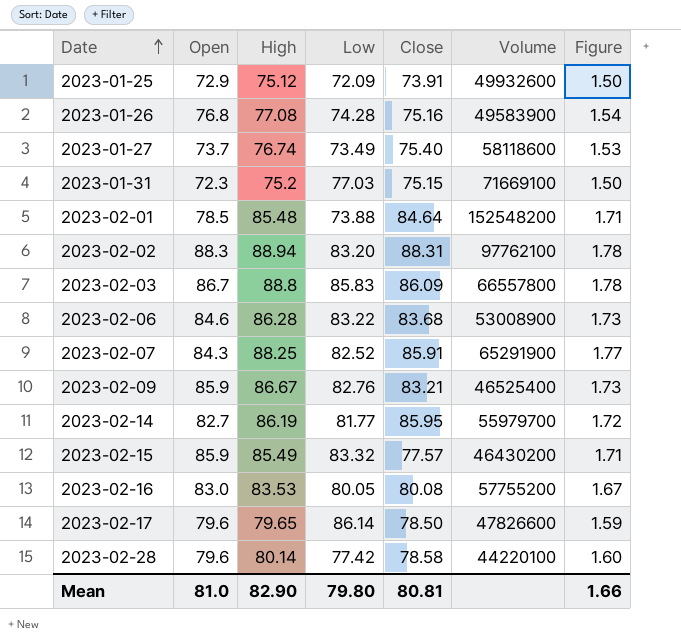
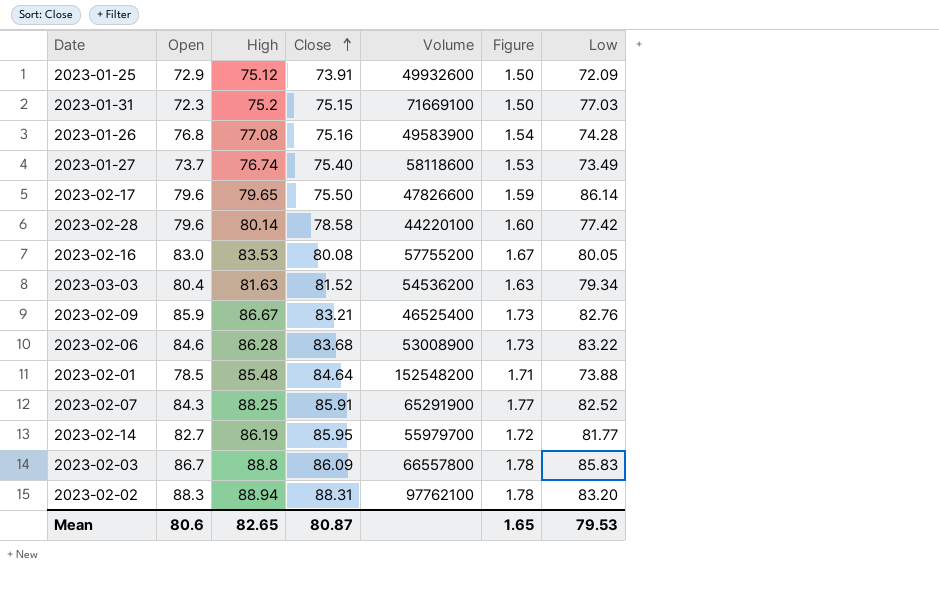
row order: Date ascending -> Close ascending
column Low | position: 4 -> 7
row 2023-02-15: 85.9 | 85.49 | 83.32 | 77.57 | 46430200 | 1.71 -> none
2023-02-17 | Close: 78.50 -> 75.50
row 2023-03-03: none -> 80.4 | 81.63 | 81.52 | 54536200 | 1.63 | 79.34
Mean | Open: 81.0 -> 80.6
Mean | High: 82.90 -> 82.65
Mean | Close: 80.81 -> 80.87
Mean | Figure: 1.66 -> 1.65
Mean | Low: 79.80 -> 79.53

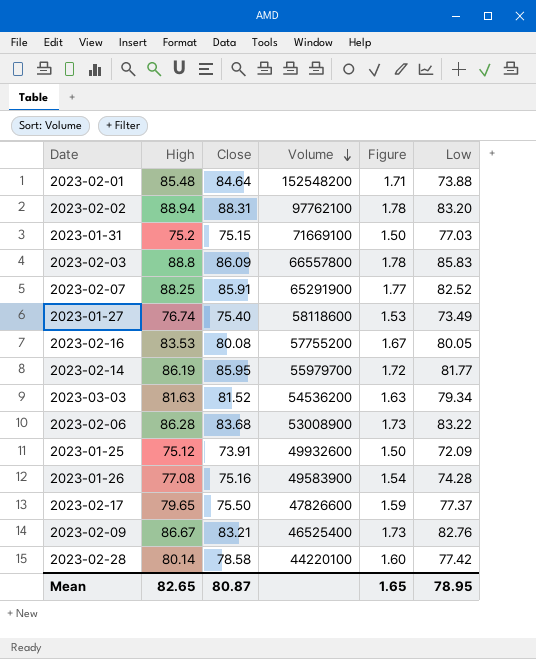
row order: Close ascending -> Volume descending
column Open | position: 2 -> none
2023-02-17 | Low: 86.14 -> 77.37
Mean | Low: 79.53 -> 78.95

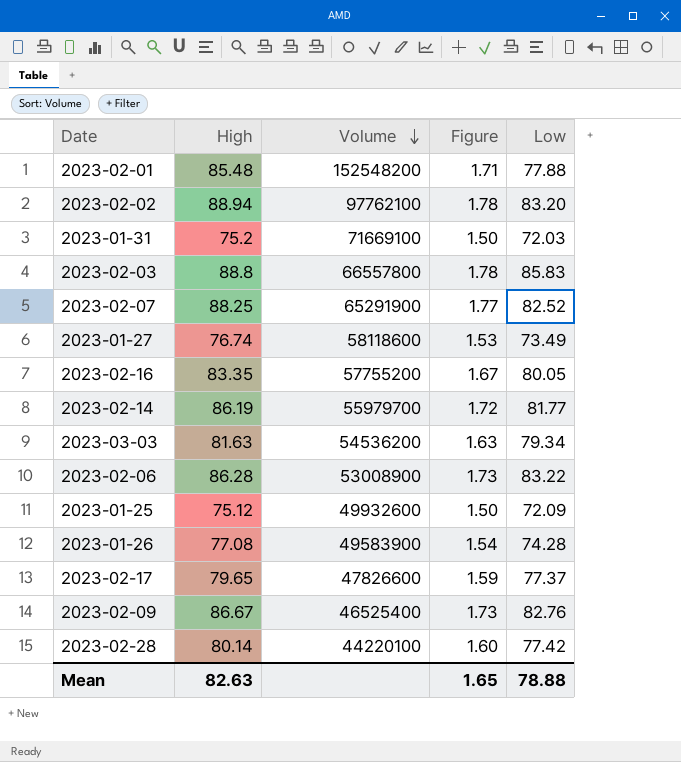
column Close | position: 3 -> none
2023-02-01 | Low: 73.88 -> 77.88
2023-01-31 | Low: 77.03 -> 72.03
2023-02-16 | High: 83.53 -> 83.35
Mean | High: 82.65 -> 82.63
Mean | Low: 78.95 -> 78.88

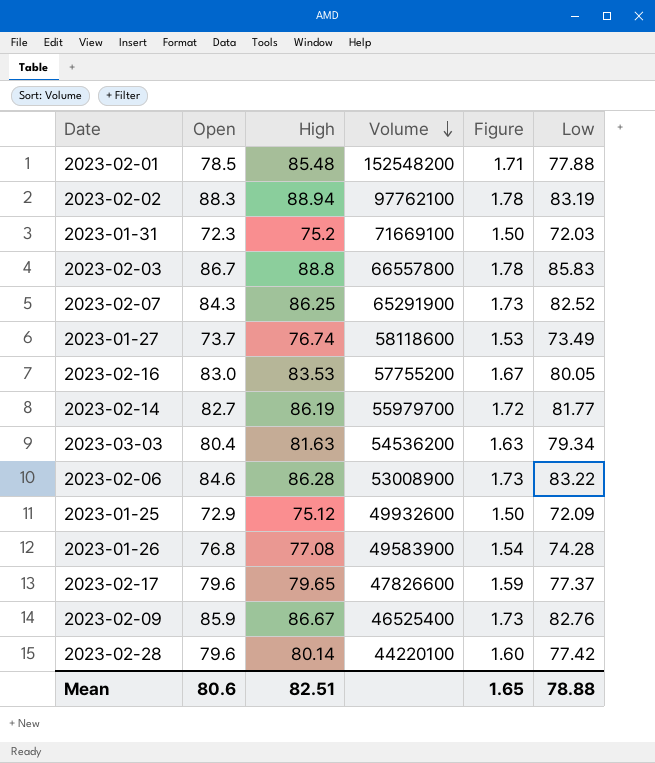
column Open | position: none -> 2
2023-02-02 | Low: 83.20 -> 83.19
2023-02-07 | High: 88.25 -> 86.25
2023-02-07 | Figure: 1.77 -> 1.73
2023-02-16 | High: 83.35 -> 83.53
Mean | High: 82.63 -> 82.51

